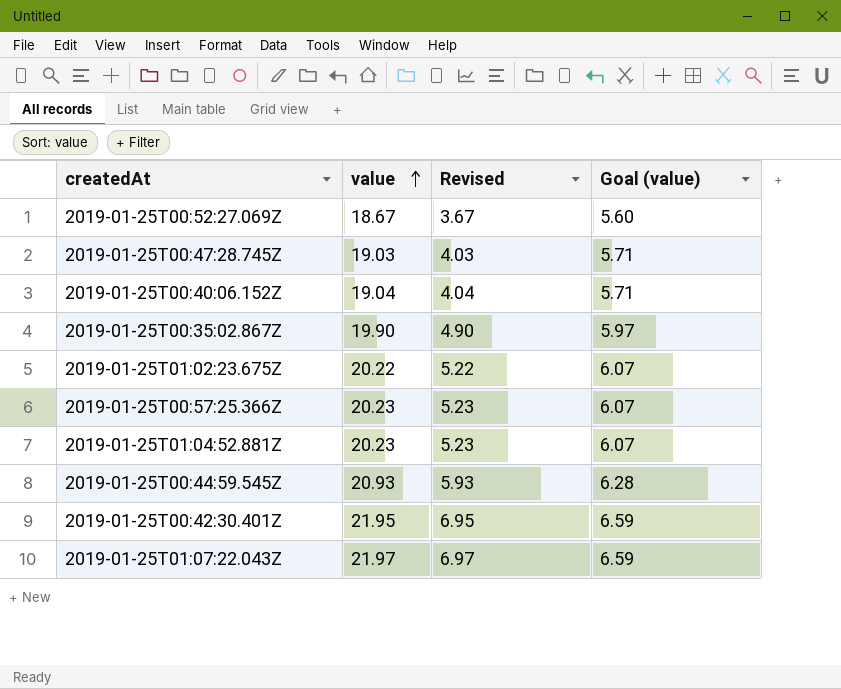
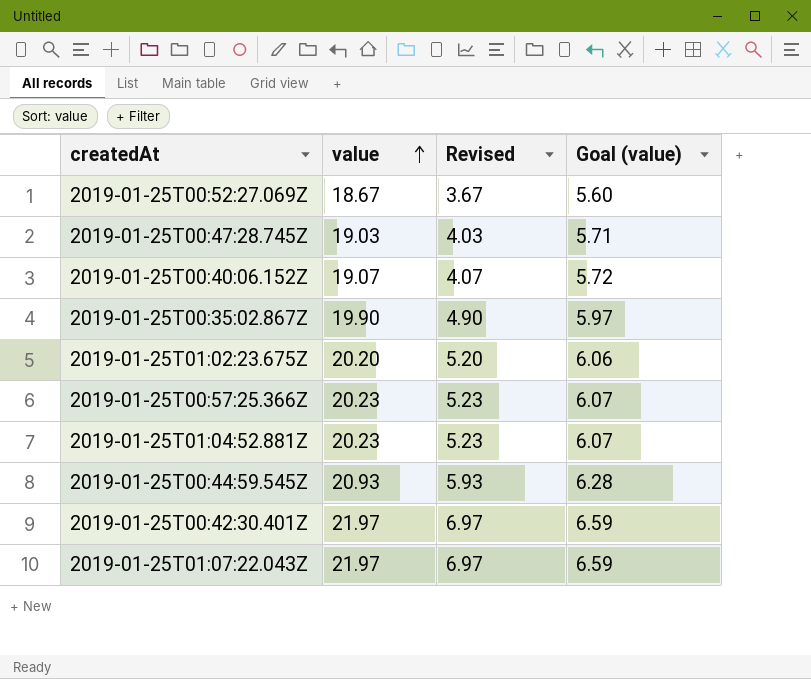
2019-01-25T00:40:06.152Z | value: 19.04 -> 19.07
2019-01-25T00:40:06.152Z | Revised: 4.04 -> 4.07
2019-01-25T00:40:06.152Z | Goal (value): 5.71 -> 5.72
2019-01-25T01:02:23.675Z | value: 20.22 -> 20.20
2019-01-25T01:02:23.675Z | Revised: 5.22 -> 5.20
2019-01-25T01:02:23.675Z | Goal (value): 6.07 -> 6.06
2019-01-25T00:42:30.401Z | value: 21.95 -> 21.97
2019-01-25T00:42:30.401Z | Revised: 6.95 -> 6.97

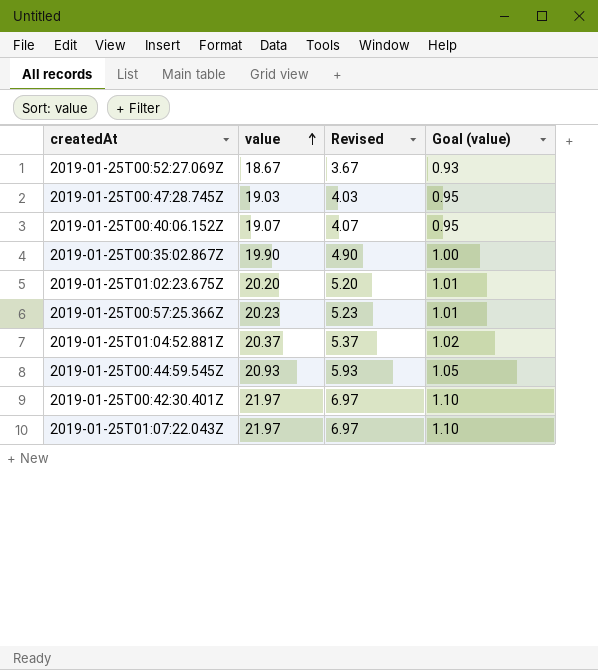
column Goal (value) | formula: [value] * 0.3 -> [value] * 0.05
2019-01-25T01:04:52.881Z | value: 20.23 -> 20.37
2019-01-25T01:04:52.881Z | Revised: 5.23 -> 5.37

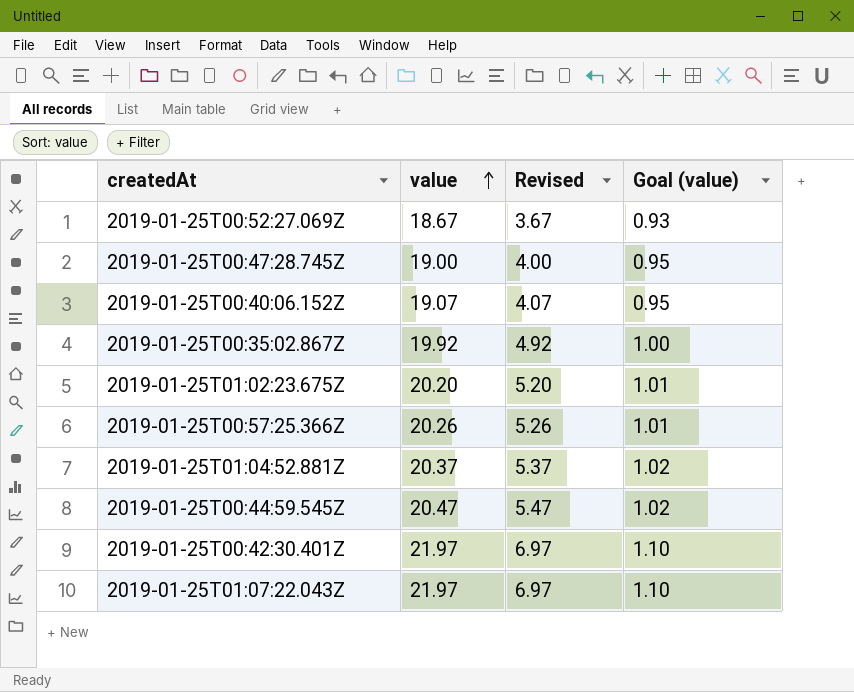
2019-01-25T00:47:28.745Z | value: 19.03 -> 19.00
2019-01-25T00:47:28.745Z | Revised: 4.03 -> 4.00
2019-01-25T00:35:02.867Z | value: 19.90 -> 19.92
2019-01-25T00:35:02.867Z | Revised: 4.90 -> 4.92
2019-01-25T00:57:25.366Z | value: 20.23 -> 20.26
2019-01-25T00:57:25.366Z | Revised: 5.23 -> 5.26
2019-01-25T00:44:59.545Z | value: 20.93 -> 20.47
2019-01-25T00:44:59.545Z | Revised: 5.93 -> 5.47
2019-01-25T00:44:59.545Z | Goal (value): 1.05 -> 1.02

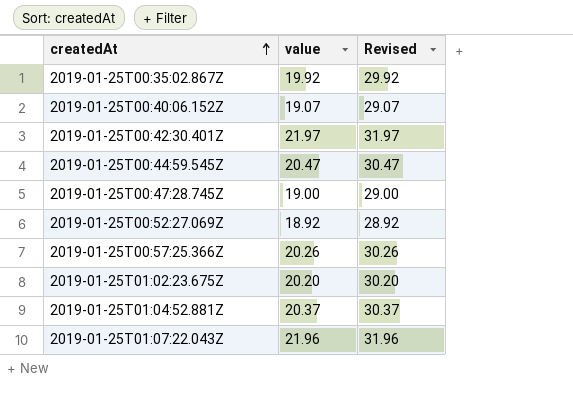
row order: value ascending -> createdAt ascending
column Goal (value) | formula: [value] * 0.05 -> none
column Revised | formula: [value] - 15 -> [value] + 10
2019-01-25T00:52:27.069Z | value: 18.67 -> 18.92
2019-01-25T01:07:22.043Z | value: 21.97 -> 21.96

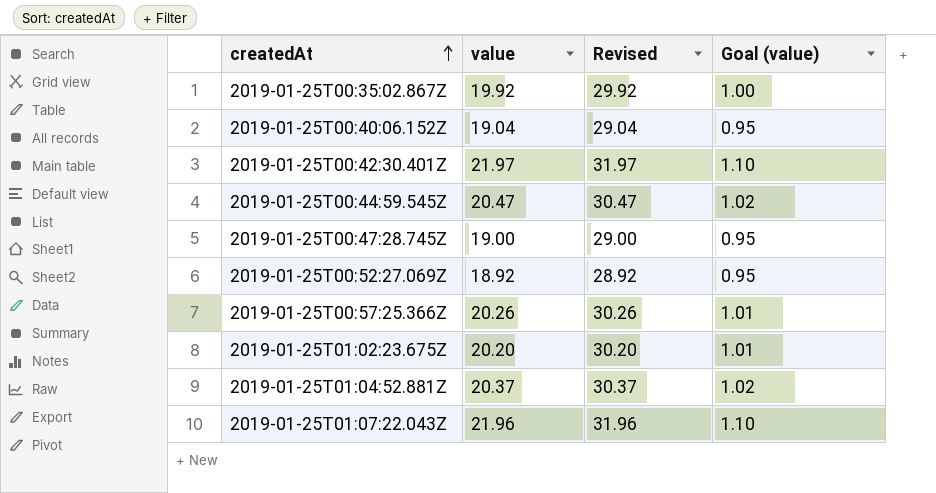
column Goal (value) | formula: none -> [value] * 0.05
2019-01-25T00:40:06.152Z | value: 19.07 -> 19.04
2019-01-25T00:40:06.152Z | Revised: 29.07 -> 29.04

